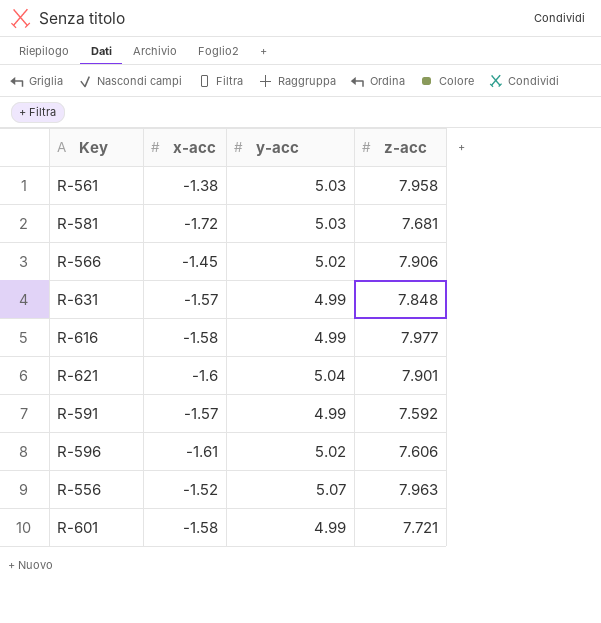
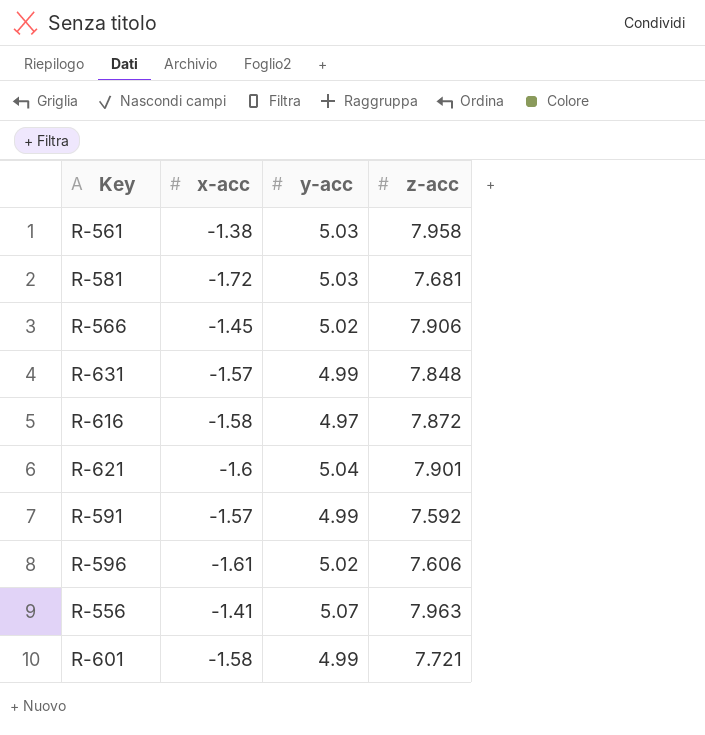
R-616 | y-acc: 4.99 -> 4.97
R-616 | z-acc: 7.977 -> 7.872
R-556 | x-acc: -1.52 -> -1.41

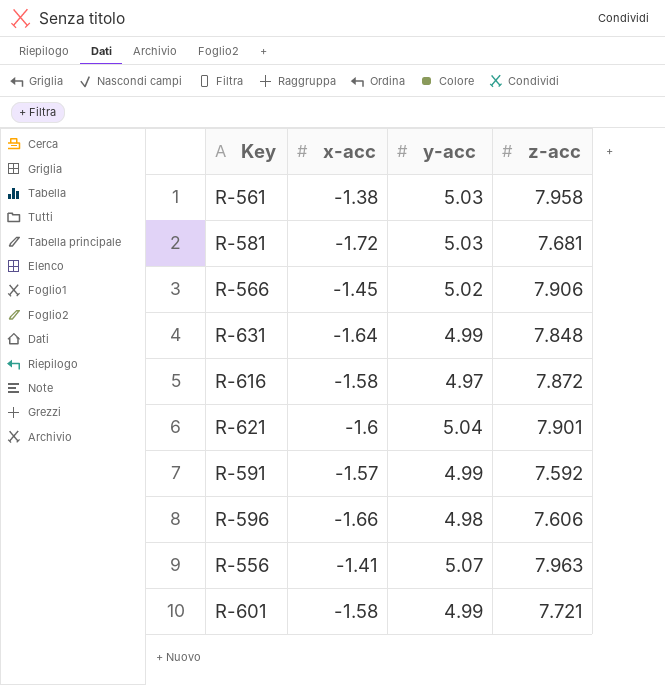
R-631 | x-acc: -1.57 -> -1.64
R-596 | x-acc: -1.61 -> -1.66
R-596 | y-acc: 5.02 -> 4.98

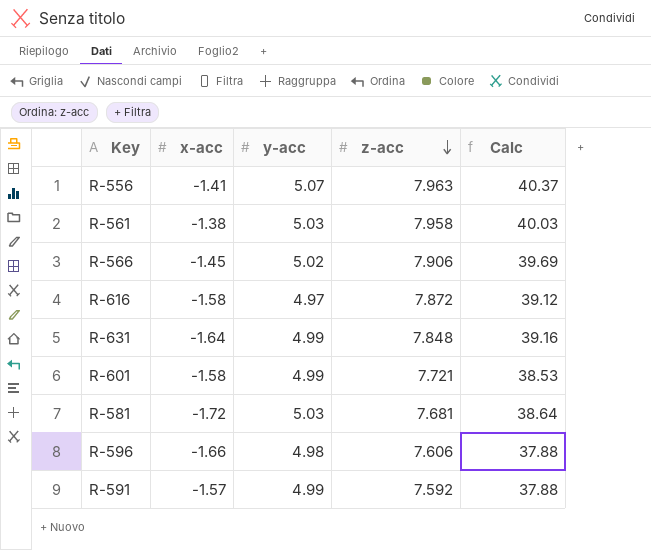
row order: none -> z-acc descending
column Calc | formula: none -> [y-acc] * [z-acc]
row R-621: -1.6 | 5.04 | 7.901 -> none

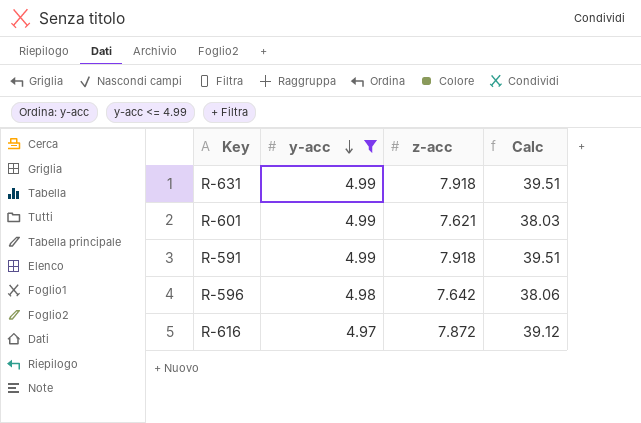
filter: none -> y-acc <= 4.99
row order: z-acc descending -> y-acc descending
column x-acc | position: 2 -> none
R-631 | z-acc: 7.848 -> 7.918
R-631 | Calc: 39.16 -> 39.51
R-601 | z-acc: 7.721 -> 7.621
R-601 | Calc: 38.53 -> 38.03
R-591 | z-acc: 7.592 -> 7.918
R-591 | Calc: 37.88 -> 39.51
R-596 | z-acc: 7.606 -> 7.642
R-596 | Calc: 37.88 -> 38.06

